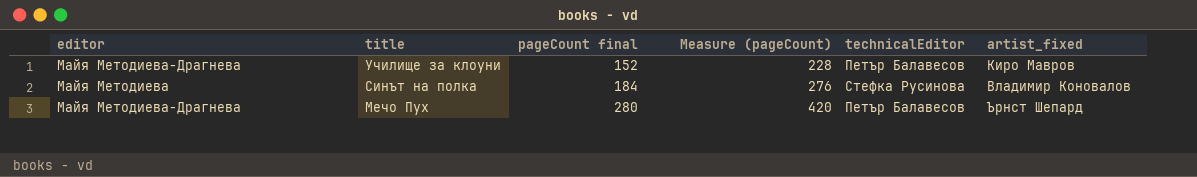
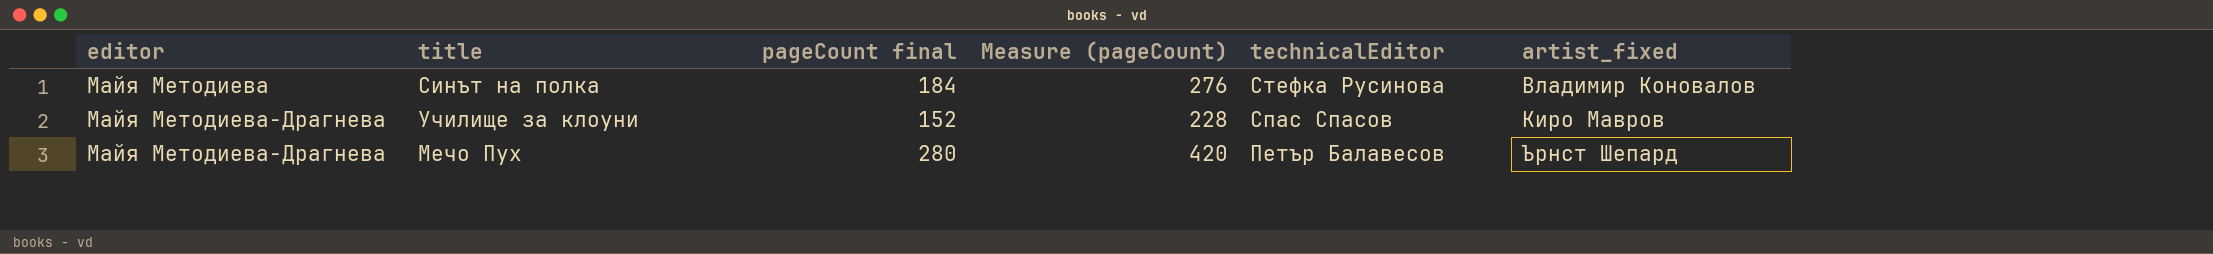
row order: title descending -> editor ascending
Училище за клоуни | technicalEditor: Петър Балавесов -> Спас Спасов

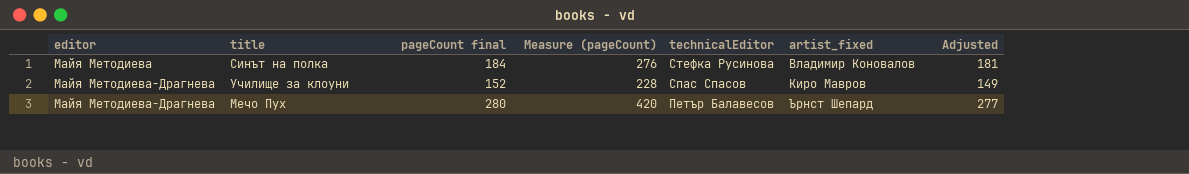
column Adjusted | formula: none -> [pageCount final] - 3

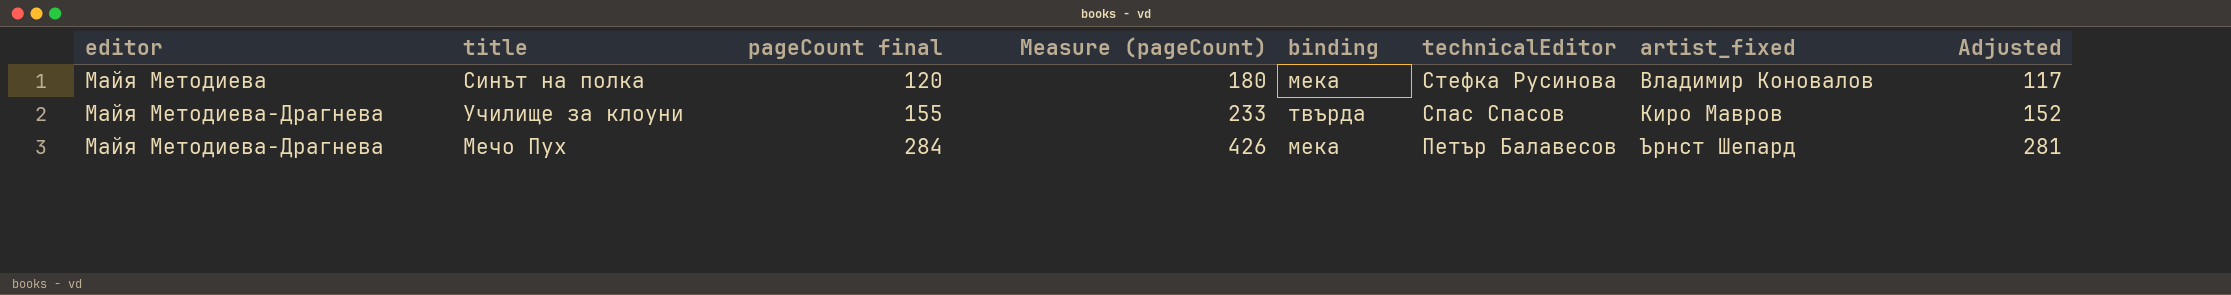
column binding | position: none -> 5
Синът на полка | pageCount final: 184 -> 120
Синът на полка | Measure (pageCount): 276 -> 180
Синът на полка | Adjusted: 181 -> 117
Училище за клоуни | pageCount final: 152 -> 155
Училище за клоуни | Measure (pageCount): 228 -> 233
Училище за клоуни | Adjusted: 149 -> 152
Мечо Пух | pageCount final: 280 -> 284
Мечо Пух | Measure (pageCount): 420 -> 426
Мечо Пух | Adjusted: 277 -> 281

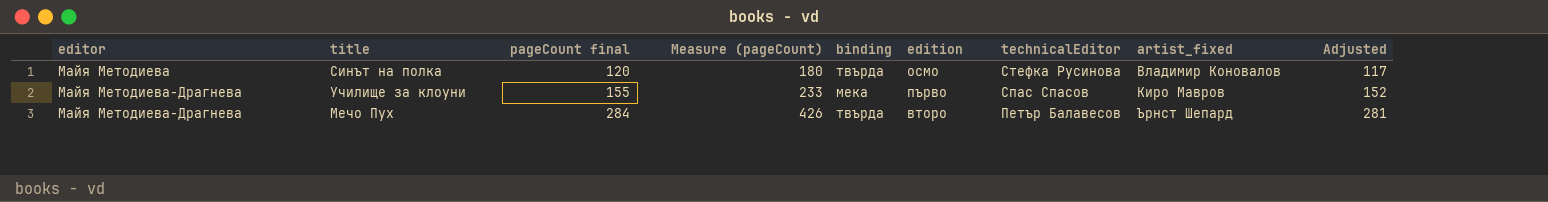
column edition | position: none -> 6
Синът на полка | binding: мека -> твърда
Училище за клоуни | binding: твърда -> мека
Мечо Пух | binding: мека -> твърда

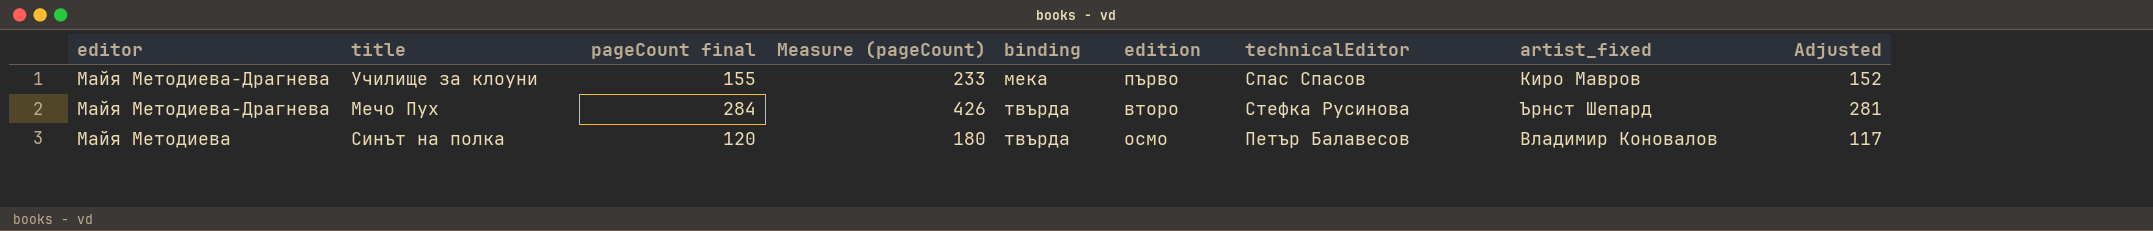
row order: editor ascending -> editor descending
Мечо Пух | technicalEditor: Петър Балавесов -> Стефка Русинова
Синът на полка | technicalEditor: Стефка Русинова -> Петър Балавесов

